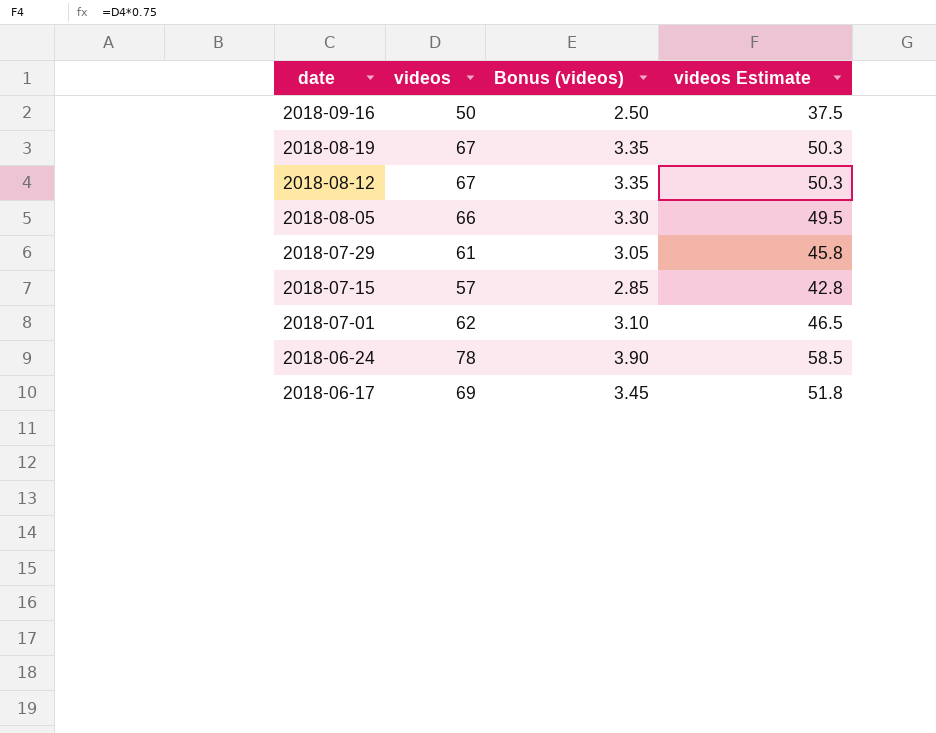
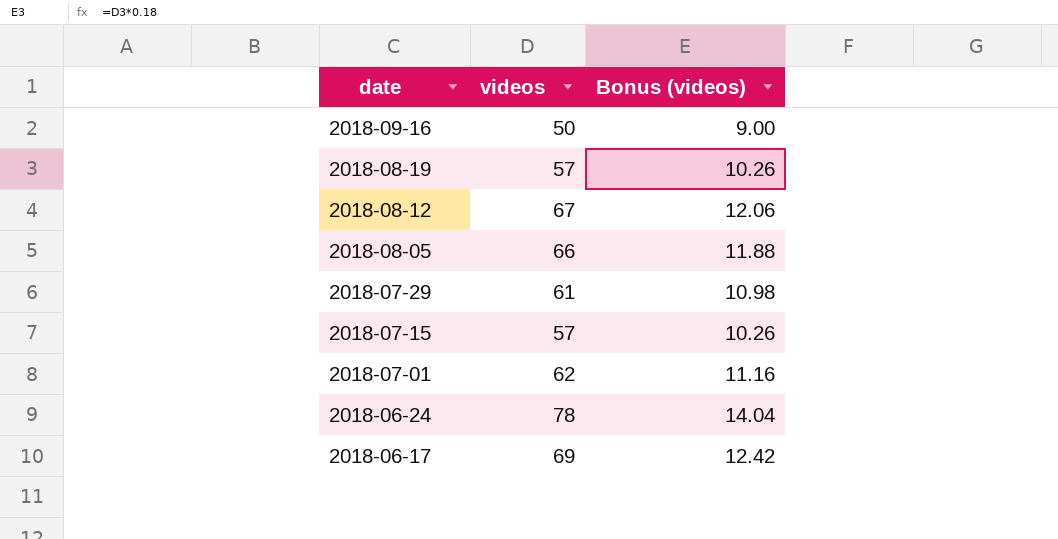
column videos Estimate | formula: [videos] * 0.75 -> none
column Bonus (videos) | formula: [videos] * 0.05 -> [videos] * 0.18
2018-08-19 | videos: 67 -> 57

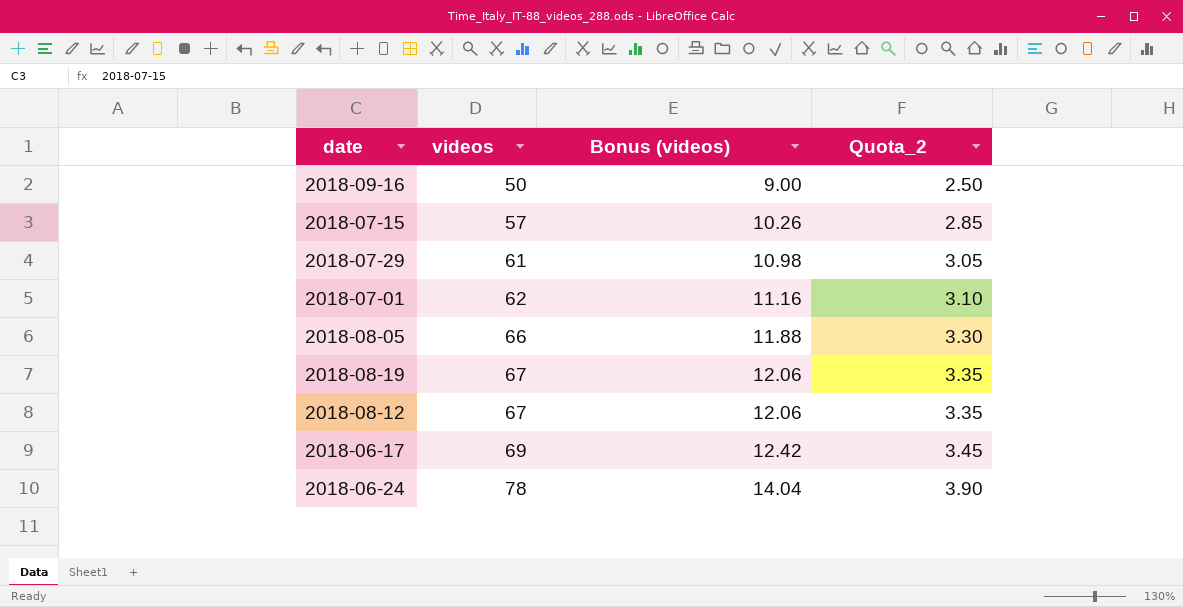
row order: date descending -> videos ascending
column Quota_2 | formula: none -> [videos] * 0.05
2018-08-19 | videos: 57 -> 67
2018-08-19 | Bonus (videos): 10.26 -> 12.06

